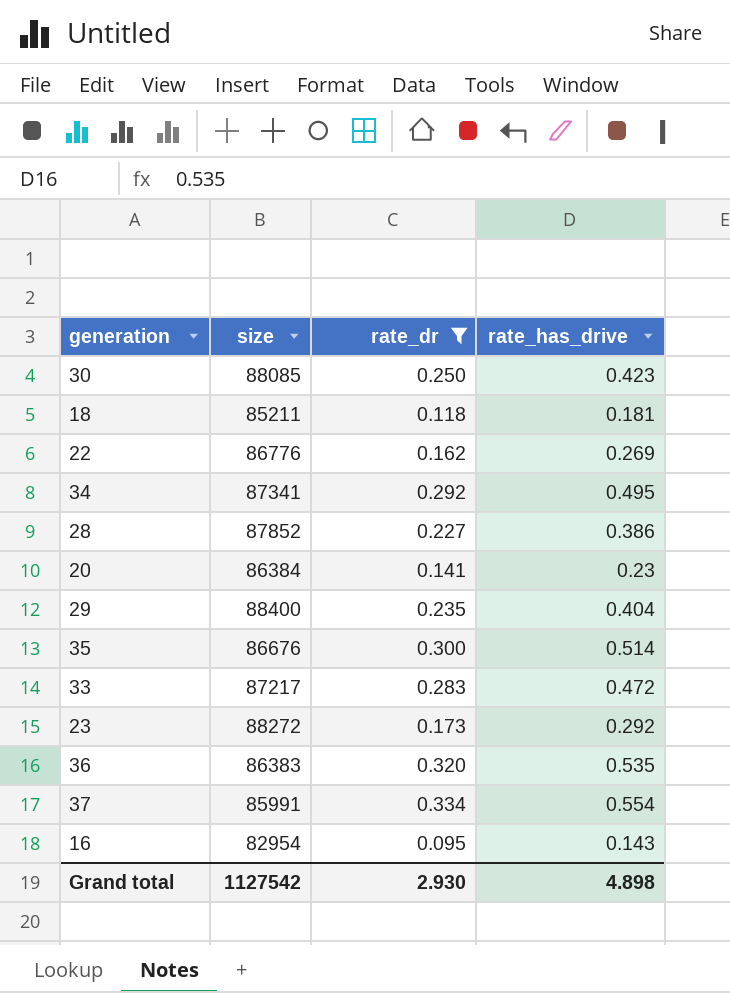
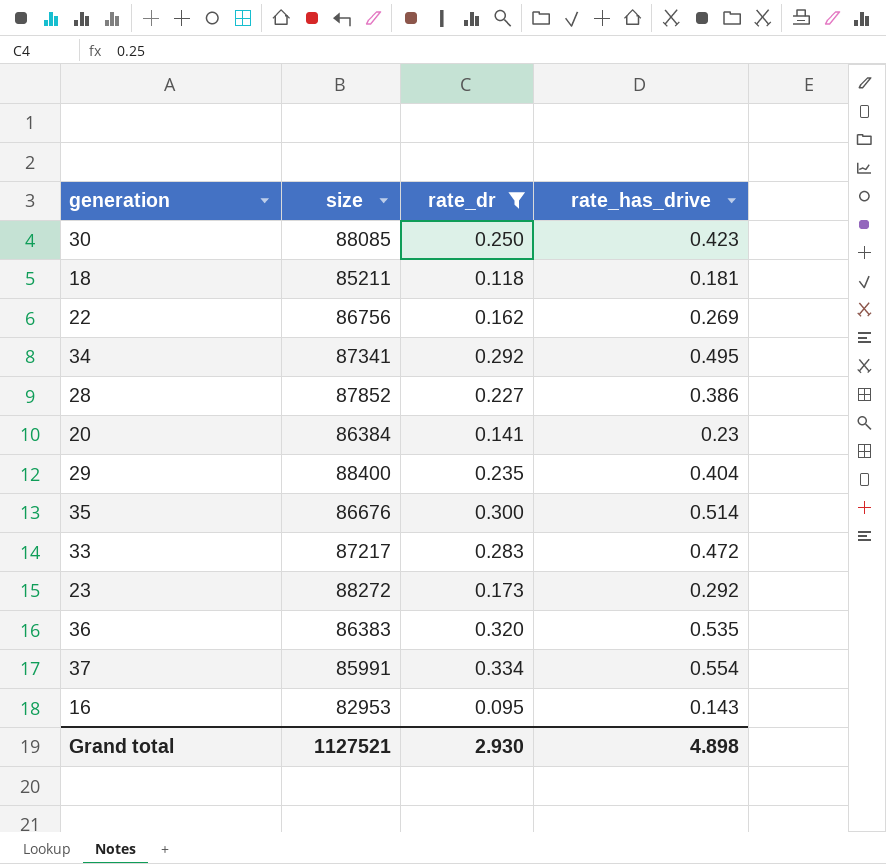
22 | size: 86776 -> 86756
16 | size: 82954 -> 82953
Grand total | size: 1127542 -> 1127521

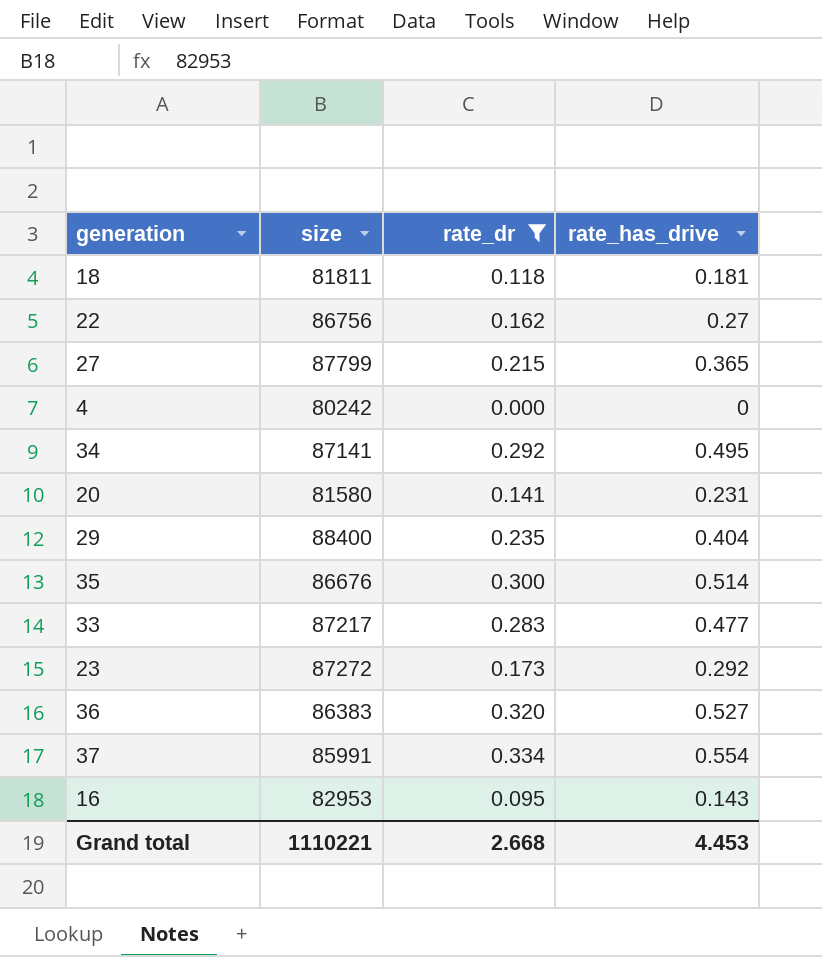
row 30: 88085 | 0.250 | 0.423 -> none
row 28: 87852 | 0.227 | 0.386 -> none
18 | size: 85211 -> 81811
22 | rate_has_drive: 0.269 -> 0.27
row 27: none -> 87799 | 0.215 | 0.365
row 4: none -> 80242 | 0.000 | 0
34 | size: 87341 -> 87141
20 | size: 86384 -> 81580
20 | rate_has_drive: 0.23 -> 0.231
33 | rate_has_drive: 0.472 -> 0.477
23 | size: 88272 -> 87272
36 | rate_has_drive: 0.535 -> 0.527
Grand total | size: 1127521 -> 1110221
Grand total | rate_dr: 2.930 -> 2.668
Grand total | rate_has_drive: 4.898 -> 4.453

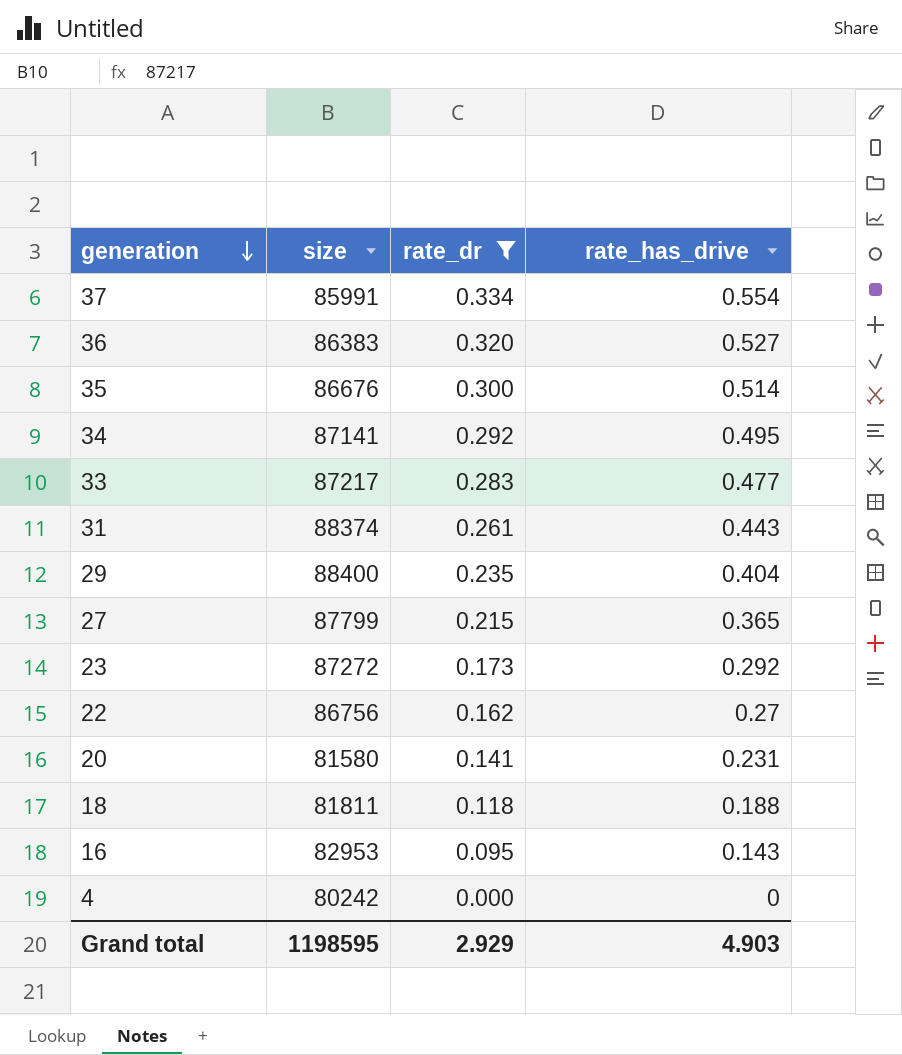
row order: none -> generation descending
row 31: none -> 88374 | 0.261 | 0.443
18 | rate_has_drive: 0.181 -> 0.188
Grand total | size: 1110221 -> 1198595
Grand total | rate_dr: 2.668 -> 2.929
Grand total | rate_has_drive: 4.453 -> 4.903

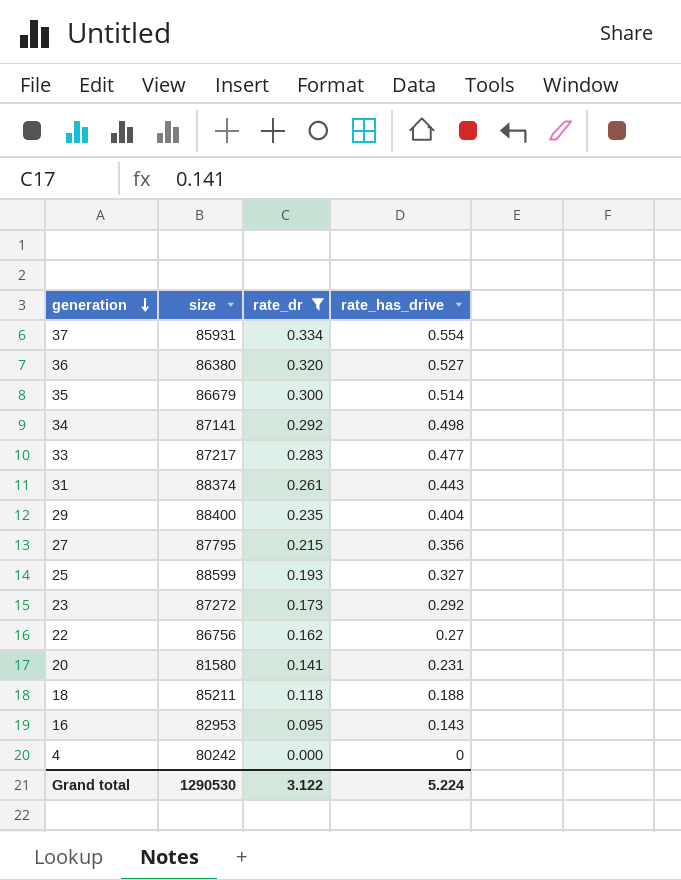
37 | size: 85991 -> 85931
36 | size: 86383 -> 86380
35 | size: 86676 -> 86679
34 | rate_has_drive: 0.495 -> 0.498
27 | size: 87799 -> 87795
27 | rate_has_drive: 0.365 -> 0.356
row 25: none -> 88599 | 0.193 | 0.327
18 | size: 81811 -> 85211
Grand total | size: 1198595 -> 1290530
Grand total | rate_dr: 2.929 -> 3.122
Grand total | rate_has_drive: 4.903 -> 5.224

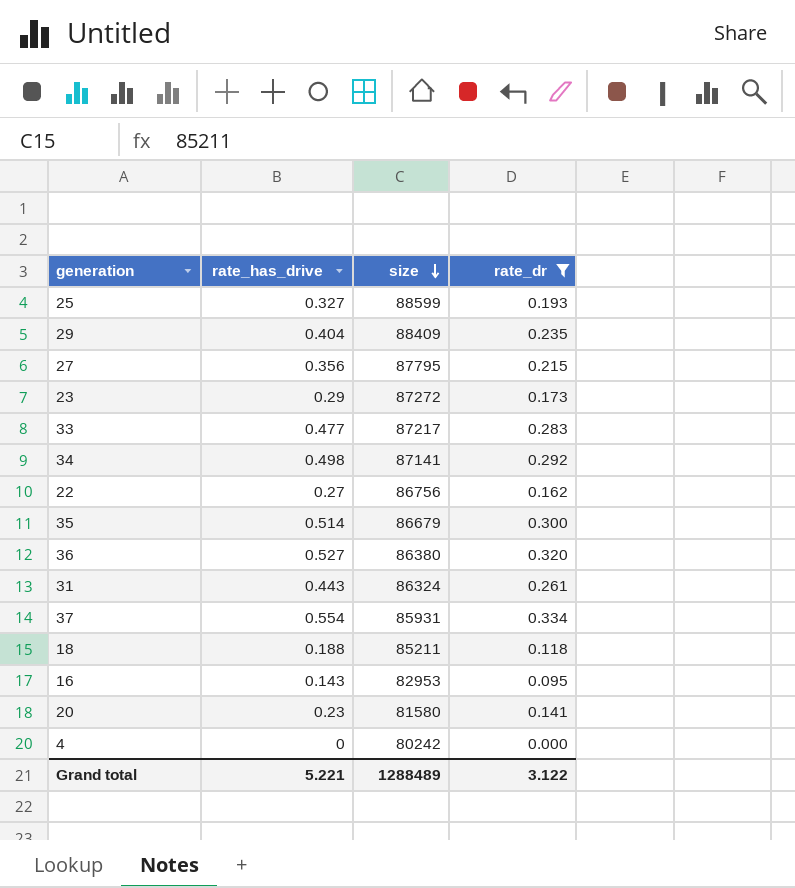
row order: generation descending -> size descending
column rate_has_drive | position: 4 -> 2
29 | size: 88400 -> 88409
23 | rate_has_drive: 0.292 -> 0.29
31 | size: 88374 -> 86324
20 | rate_has_drive: 0.231 -> 0.23
Grand total | rate_has_drive: 5.224 -> 5.221
Grand total | size: 1290530 -> 1288489

